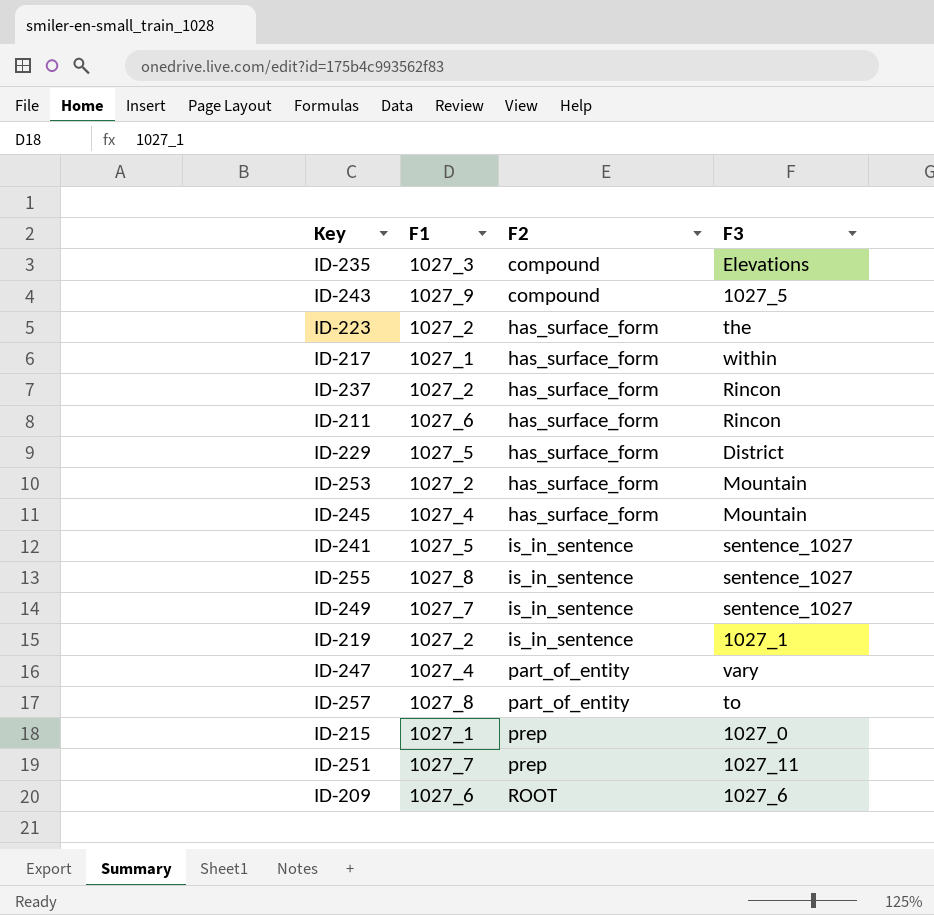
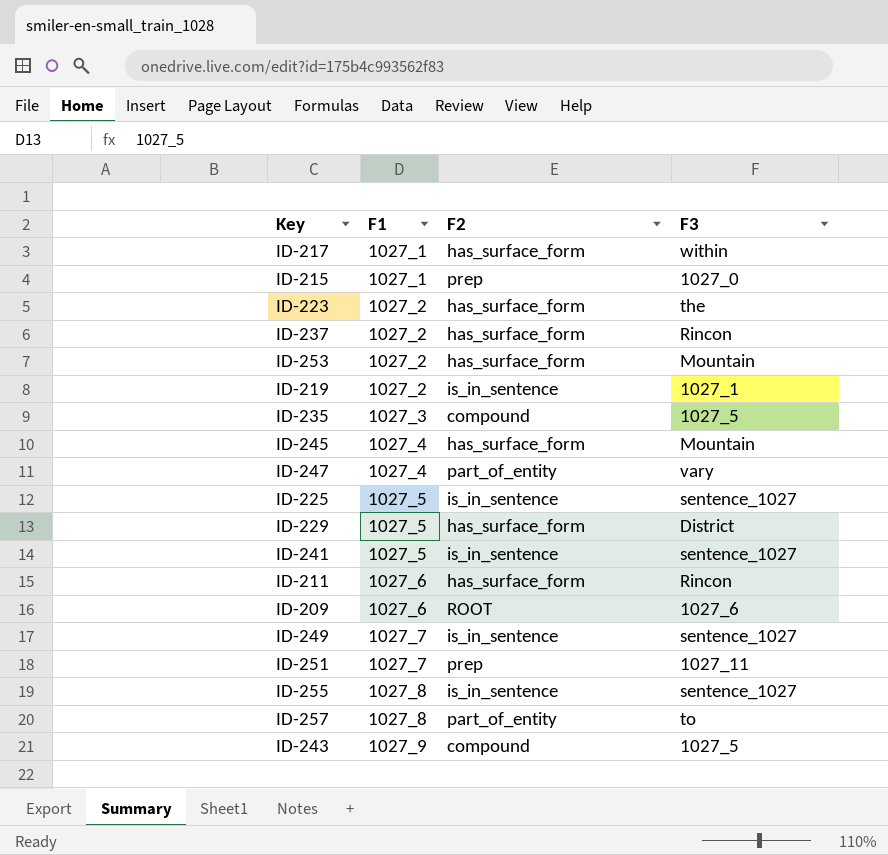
row order: F2 ascending -> F1 ascending
ID-235 | F3: Elevations -> 1027_5
row ID-225: none -> 1027_5 | is_in_sentence | sentence_1027

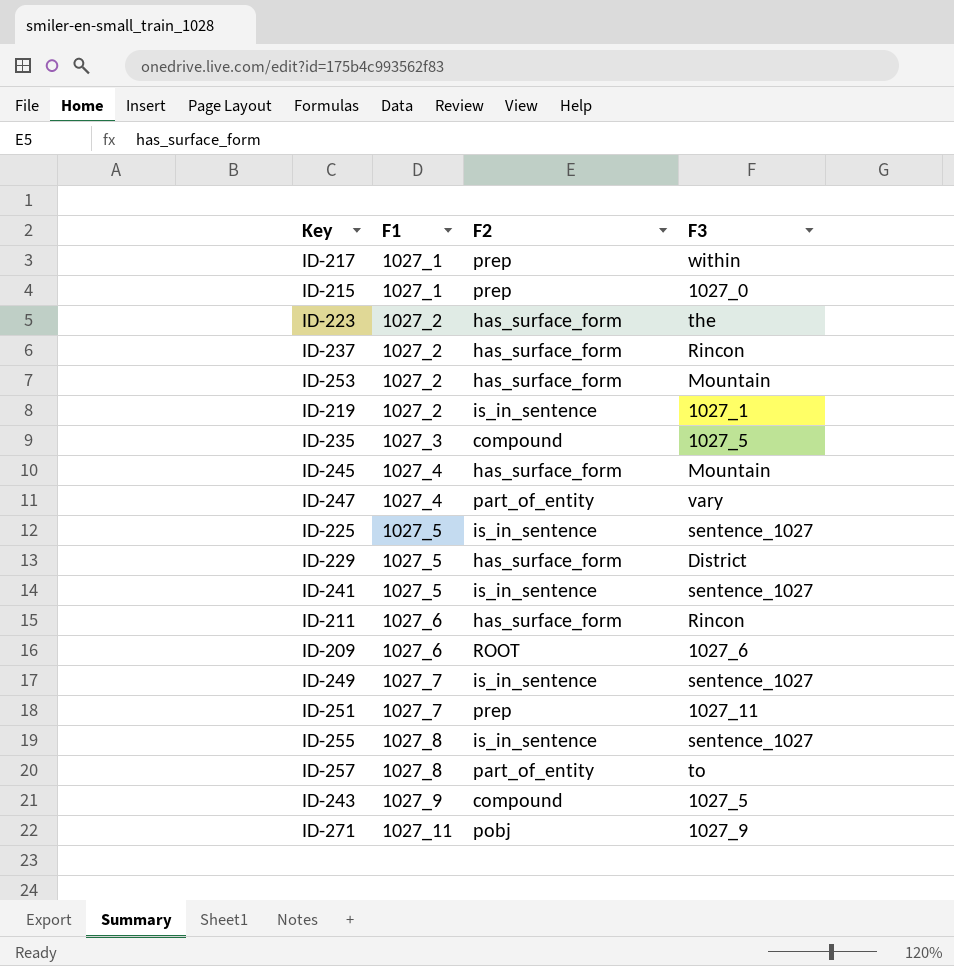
ID-217 | F2: has_surface_form -> prep
row ID-271: none -> 1027_11 | pobj | 1027_9

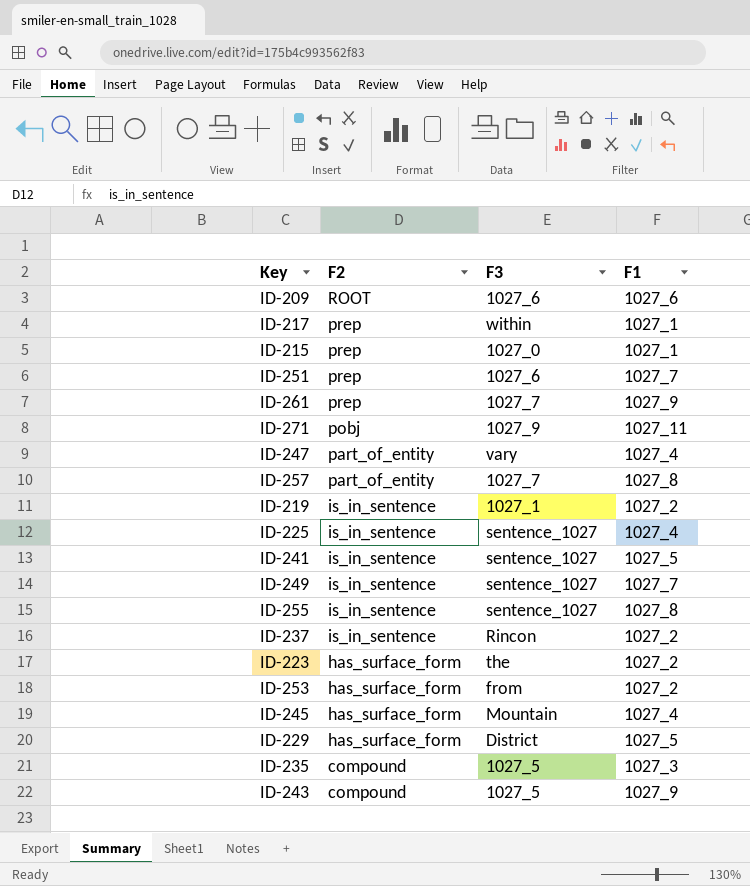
row order: F1 ascending -> F2 descending
column F1 | position: 2 -> 4
row ID-211: 1027_6 | has_surface_form | Rincon -> none
ID-251 | F3: 1027_11 -> 1027_6
row ID-261: none -> prep | 1027_7 | 1027_9
ID-257 | F3: to -> 1027_7
ID-225 | F1: 1027_5 -> 1027_4
ID-237 | F2: has_surface_form -> is_in_sentence
ID-253 | F3: Mountain -> from

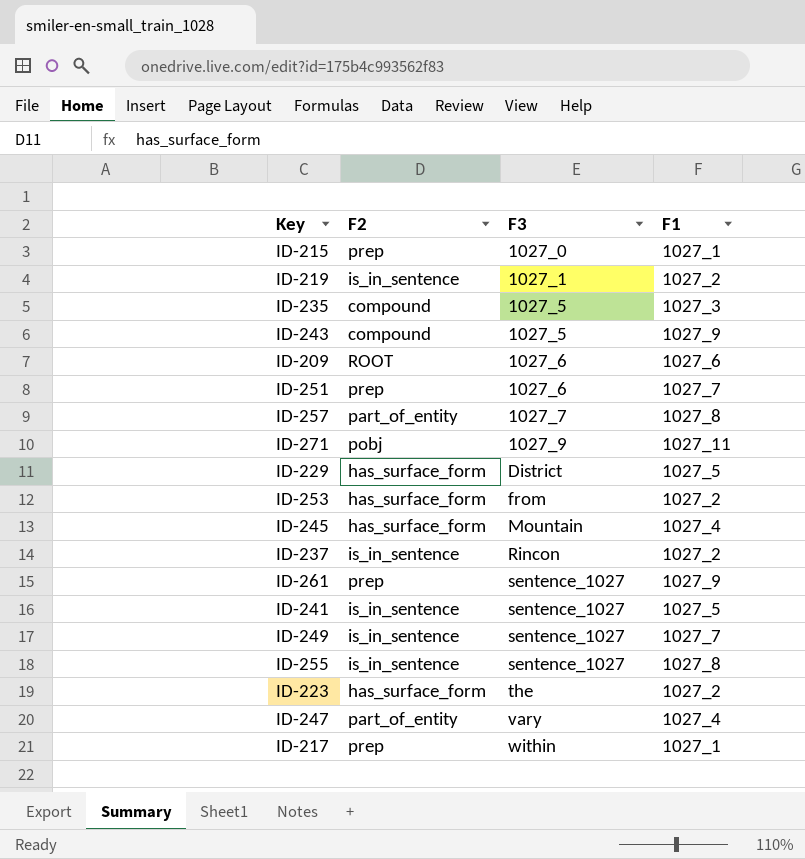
row order: F2 descending -> F3 ascending
row ID-225: is_in_sentence | sentence_1027 | 1027_4 -> none
ID-261 | F3: 1027_7 -> sentence_1027

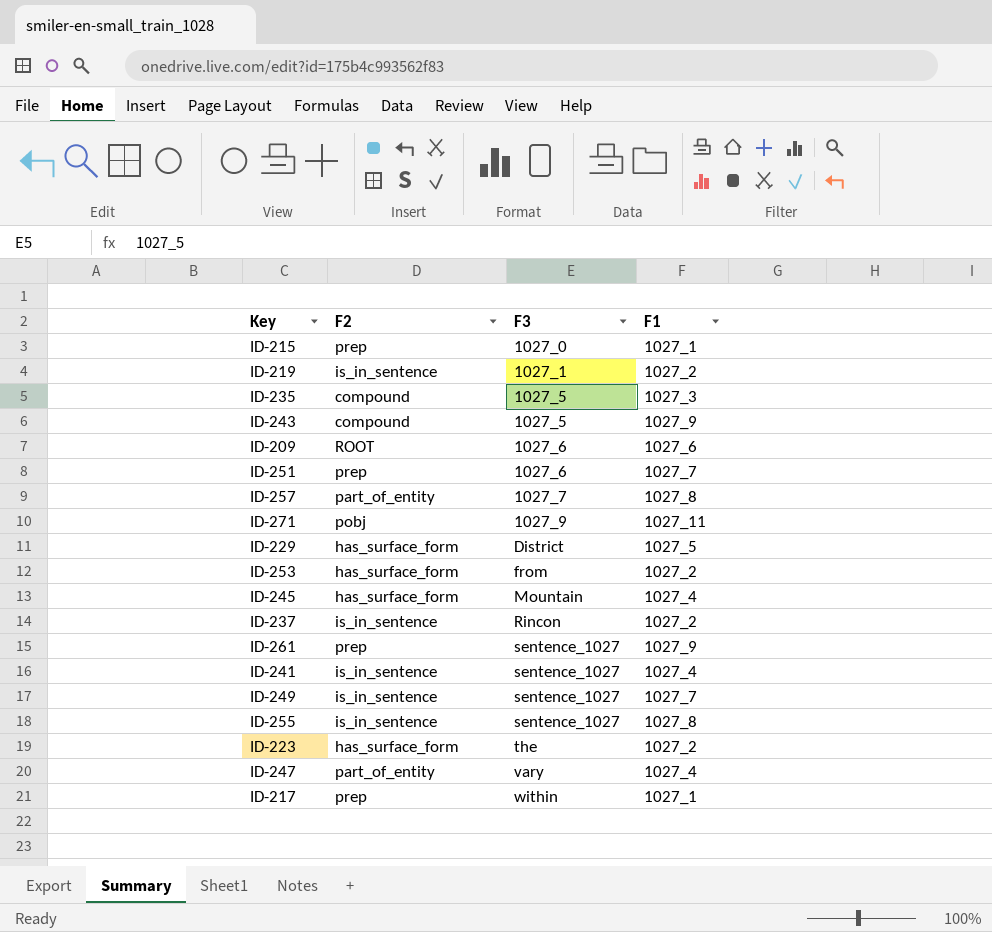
ID-241 | F1: 1027_5 -> 1027_4

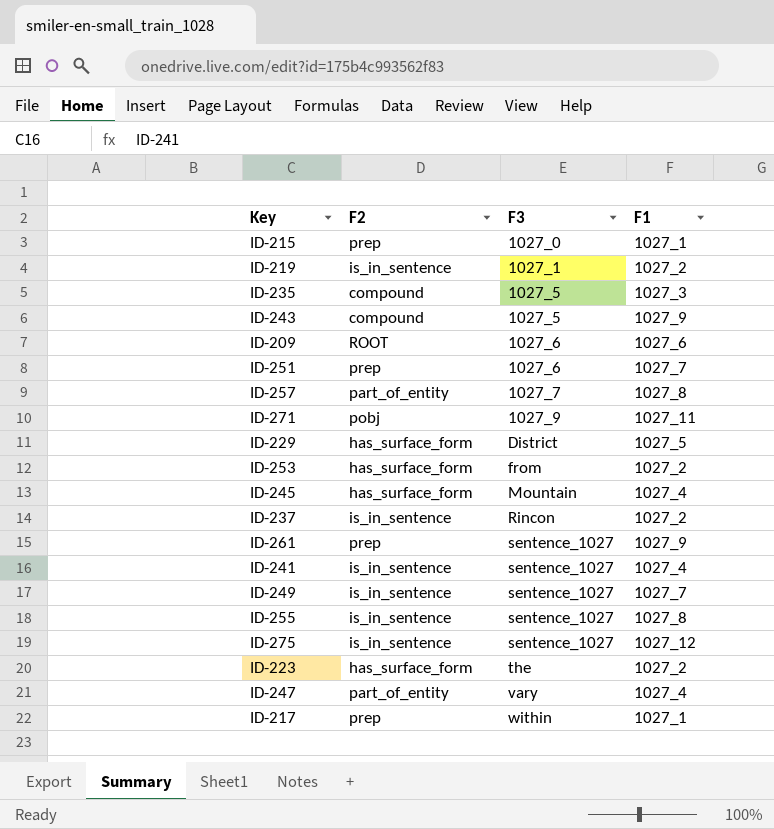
row ID-275: none -> is_in_sentence | sentence_1027 | 1027_12

